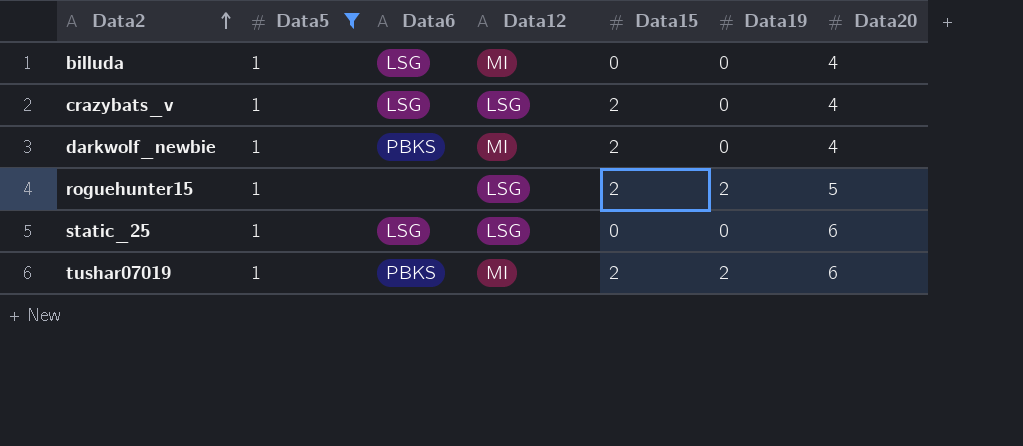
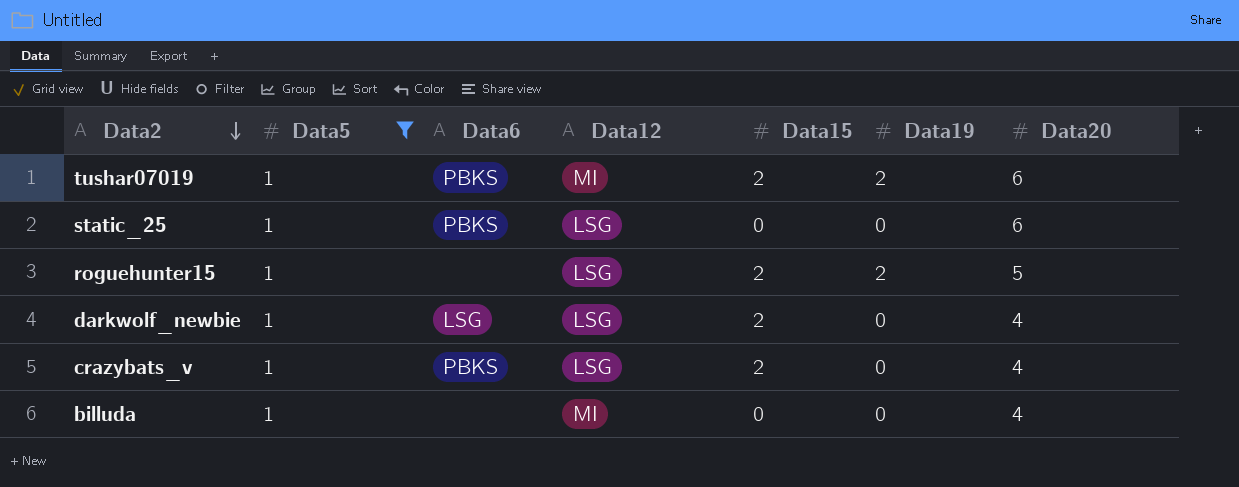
row order: Data2 ascending -> Data2 descending
static_25 | Data6: LSG -> PBKS
darkwolf_newbie | Data6: PBKS -> LSG
darkwolf_newbie | Data12: MI -> LSG
crazybats_v | Data6: LSG -> PBKS
billuda | Data6: LSG -> none

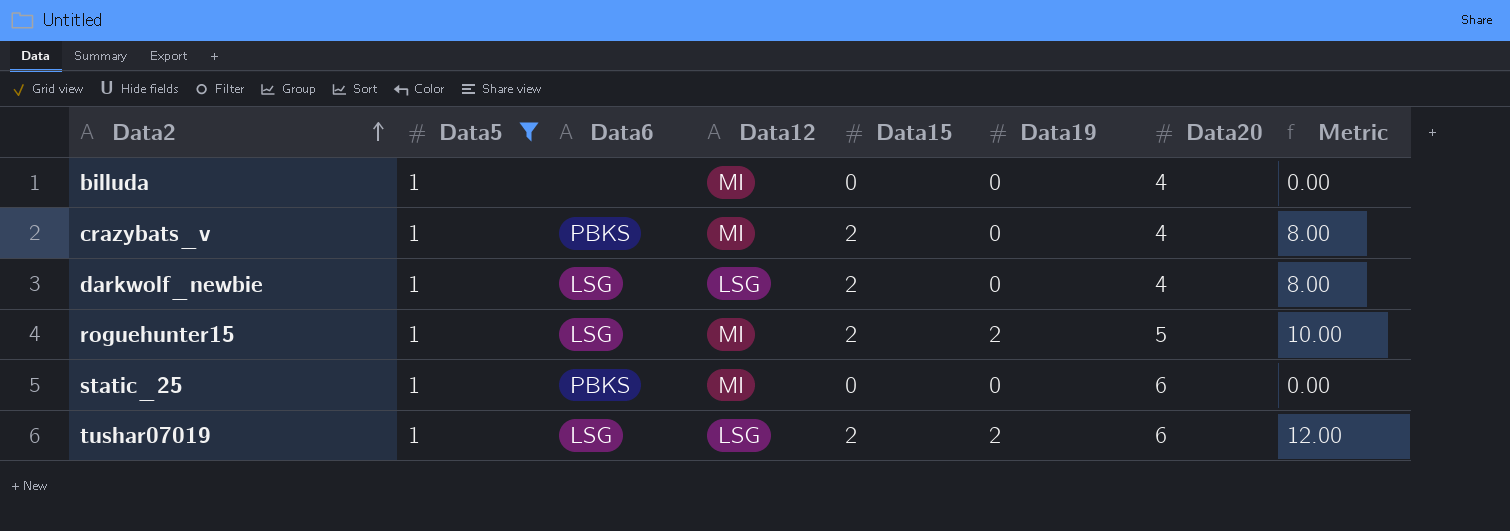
row order: Data2 descending -> Data2 ascending
column Metric | formula: none -> [Data15] * [Data20]
crazybats_v | Data12: LSG -> MI
roguehunter15 | Data6: none -> LSG
roguehunter15 | Data12: LSG -> MI
static_25 | Data12: LSG -> MI
tushar07019 | Data6: PBKS -> LSG
tushar07019 | Data12: MI -> LSG

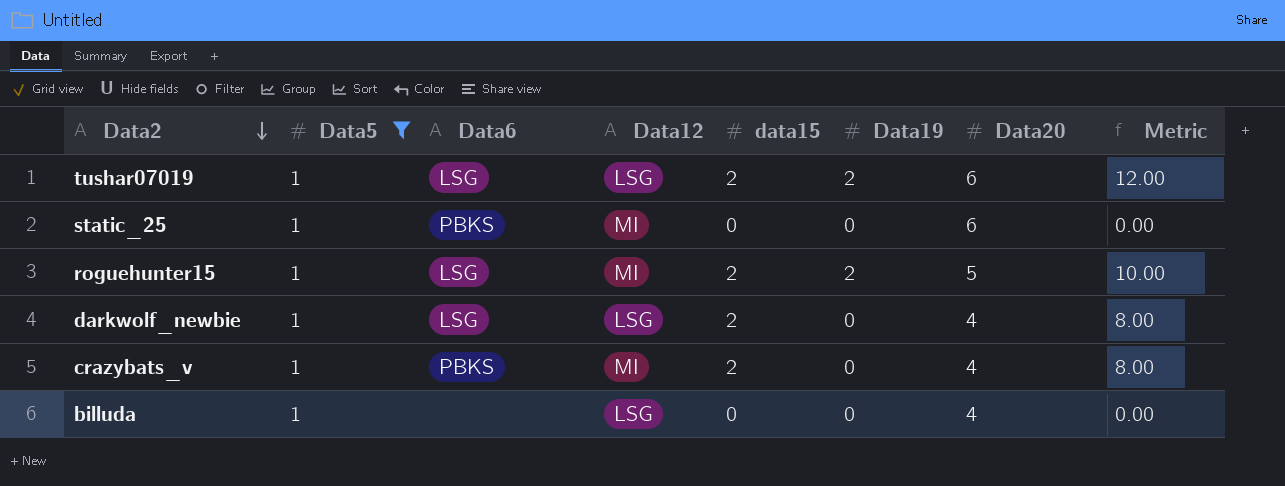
row order: Data2 ascending -> Data2 descending
column name: Data15 -> data15
billuda | Data12: MI -> LSG

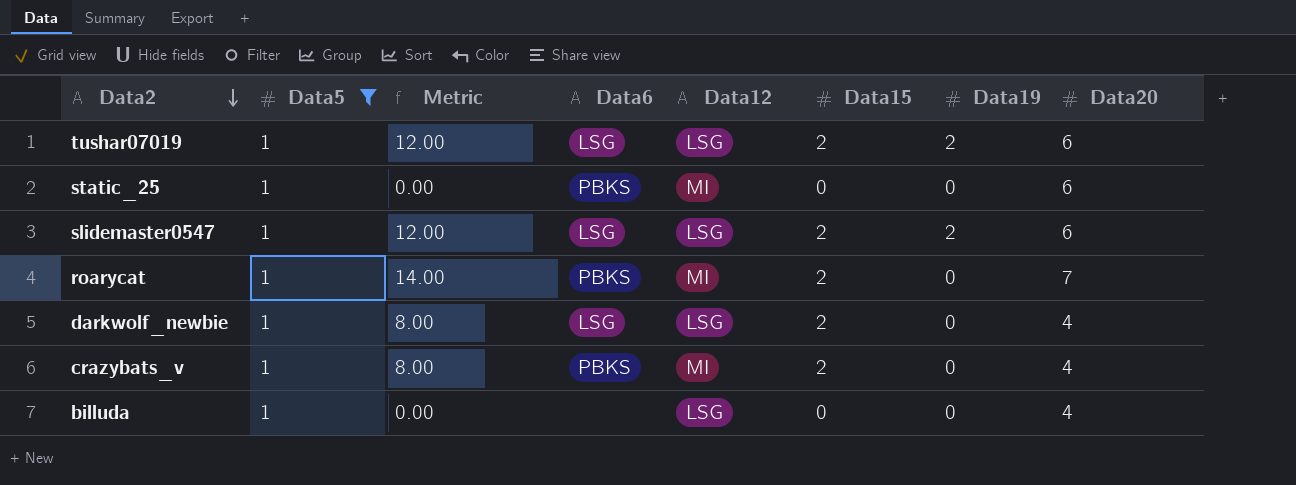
column Metric | position: 8 -> 3
column name: data15 -> Data15
row roguehunter15: 1 | LSG | MI | 2 | 2 | 5 | 10.00 -> none
row slidemaster0547: none -> 1 | 12.00 | LSG | LSG | 2 | 2 | 6
row roarycat: none -> 1 | 14.00 | PBKS | MI | 2 | 0 | 7

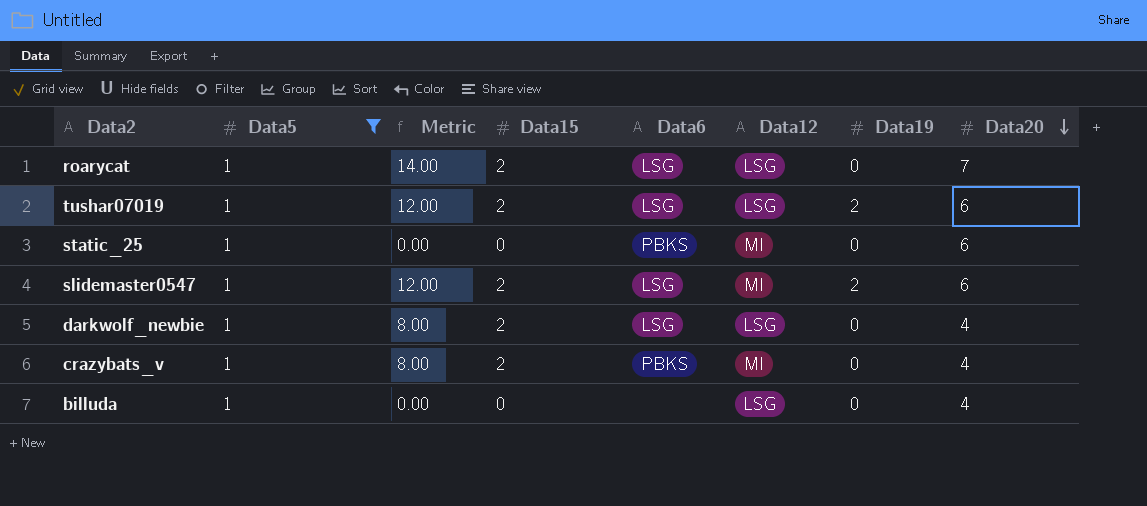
row order: Data2 descending -> Data20 descending
column Data15 | position: 6 -> 4
roarycat | Data6: PBKS -> LSG
roarycat | Data12: MI -> LSG
slidemaster0547 | Data12: LSG -> MI

